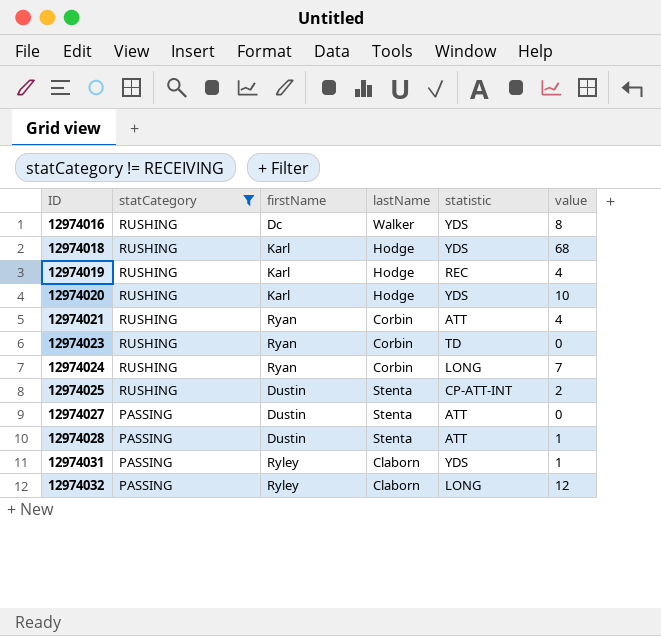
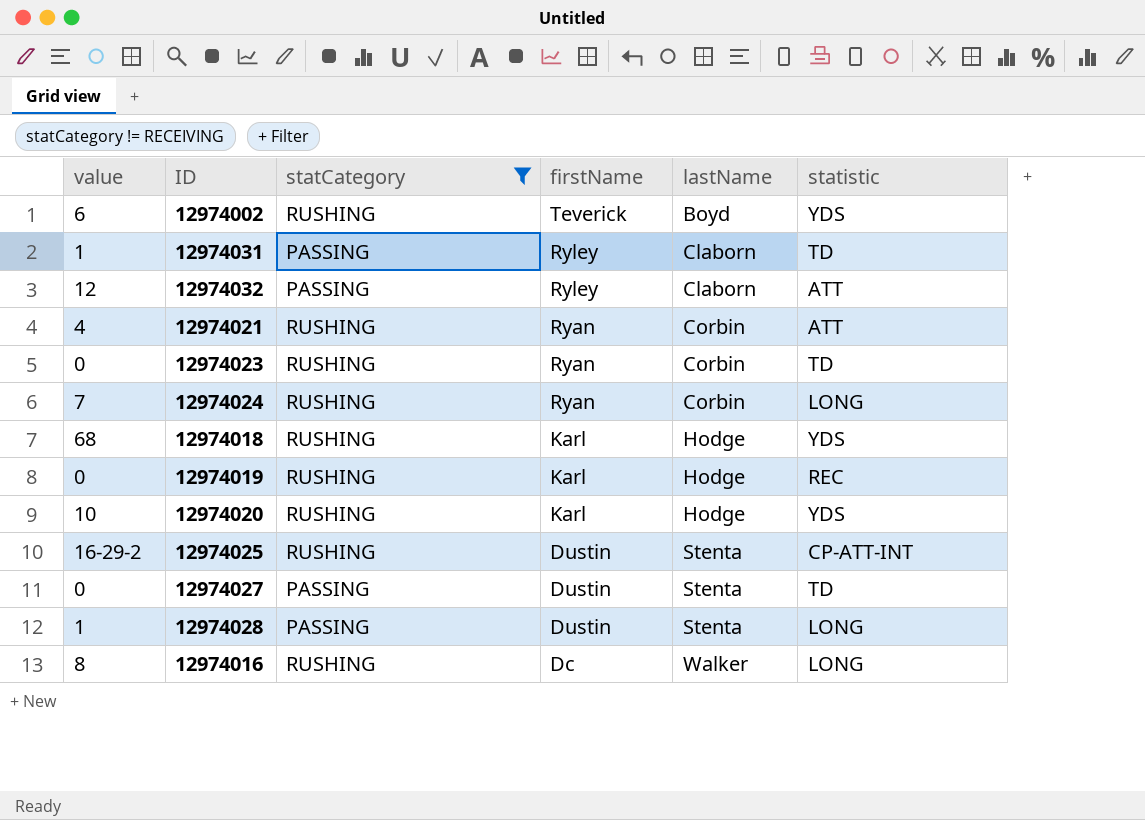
row order: ID ascending -> firstName descending
column value | position: 6 -> 1
row 12974002: none -> 6 | RUSHING | Teverick | Boyd | YDS
12974031 | statistic: YDS -> TD
12974032 | statistic: LONG -> ATT
12974019 | value: 4 -> 0
12974025 | value: 2 -> 16-29-2
12974027 | statistic: ATT -> TD
12974028 | statistic: ATT -> LONG
12974016 | statistic: YDS -> LONG

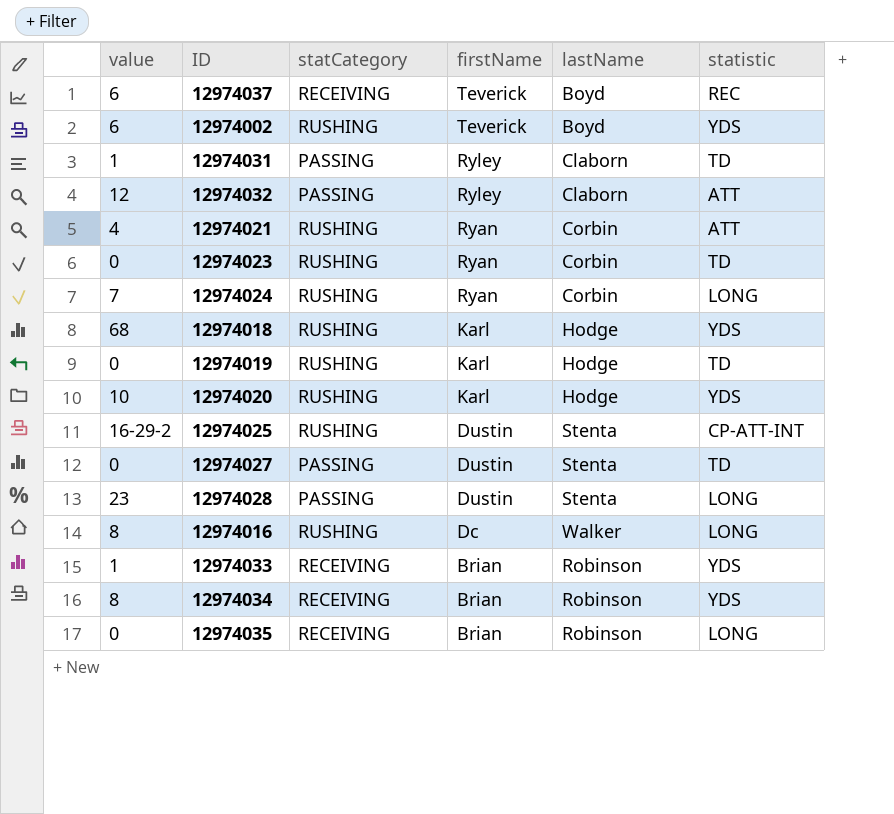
filter: statCategory != RECEIVING -> none
12974019 | statistic: REC -> TD
12974028 | value: 1 -> 23

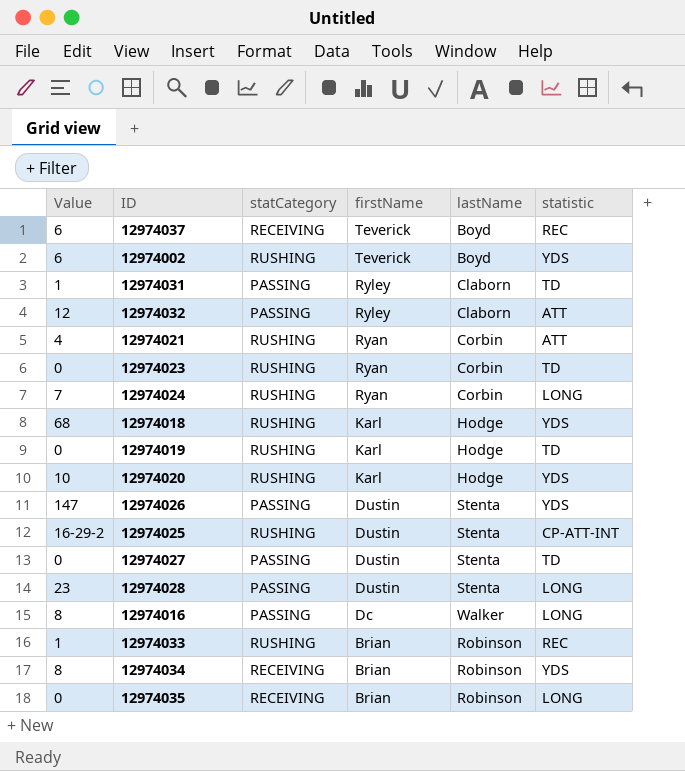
column name: value -> Value
row 12974026: none -> 147 | PASSING | Dustin | Stenta | YDS
12974016 | statCategory: RUSHING -> PASSING
12974033 | statCategory: RECEIVING -> RUSHING
12974033 | statistic: YDS -> REC

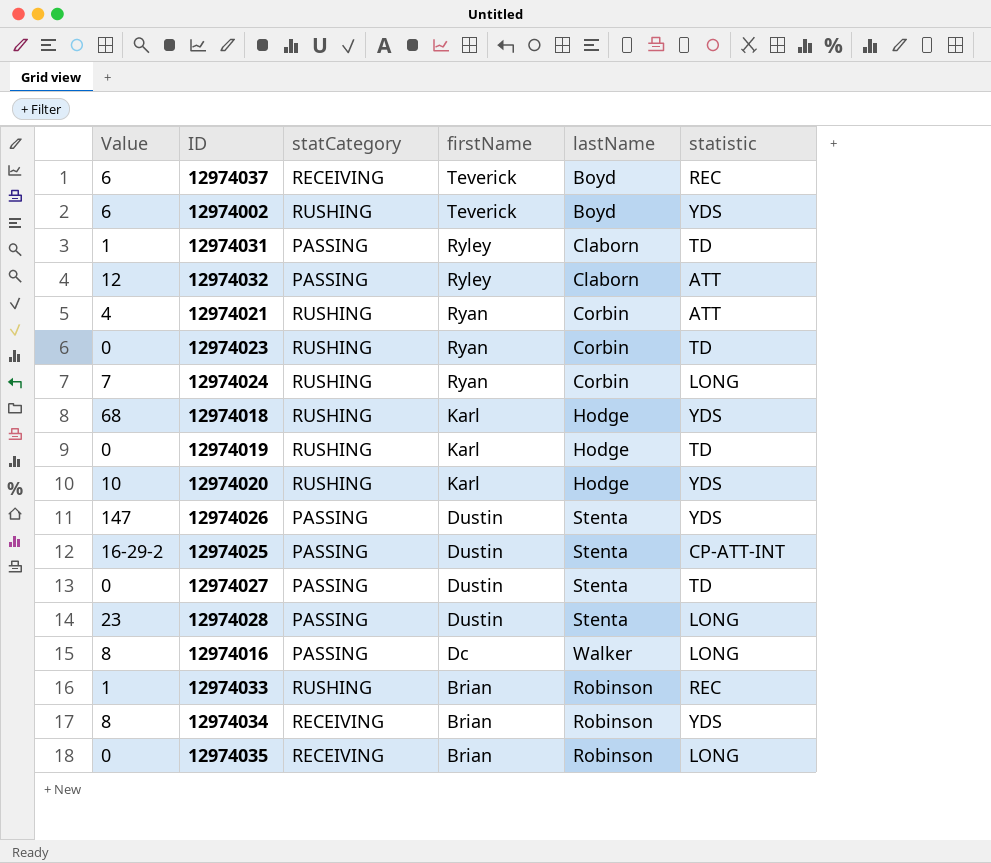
12974025 | statCategory: RUSHING -> PASSING

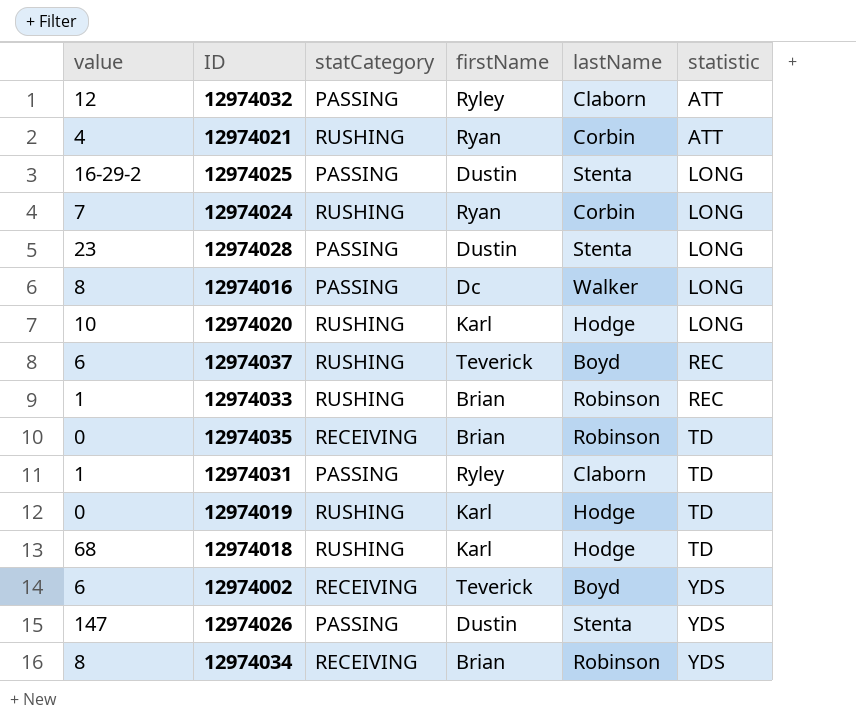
row order: firstName descending -> statistic ascending
column name: Value -> value
row 12974023: 0 | RUSHING | Ryan | Corbin | TD -> none
row 12974027: 0 | PASSING | Dustin | Stenta | TD -> none
12974025 | statistic: CP-ATT-INT -> LONG
12974020 | statistic: YDS -> LONG
12974037 | statCategory: RECEIVING -> RUSHING
12974035 | statistic: LONG -> TD
12974018 | statistic: YDS -> TD
12974002 | statCategory: RUSHING -> RECEIVING

